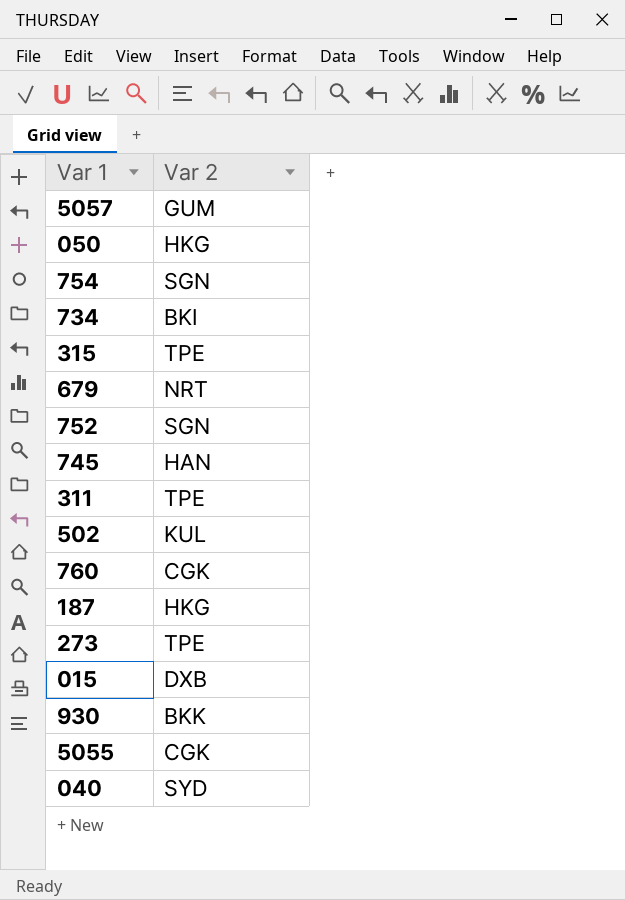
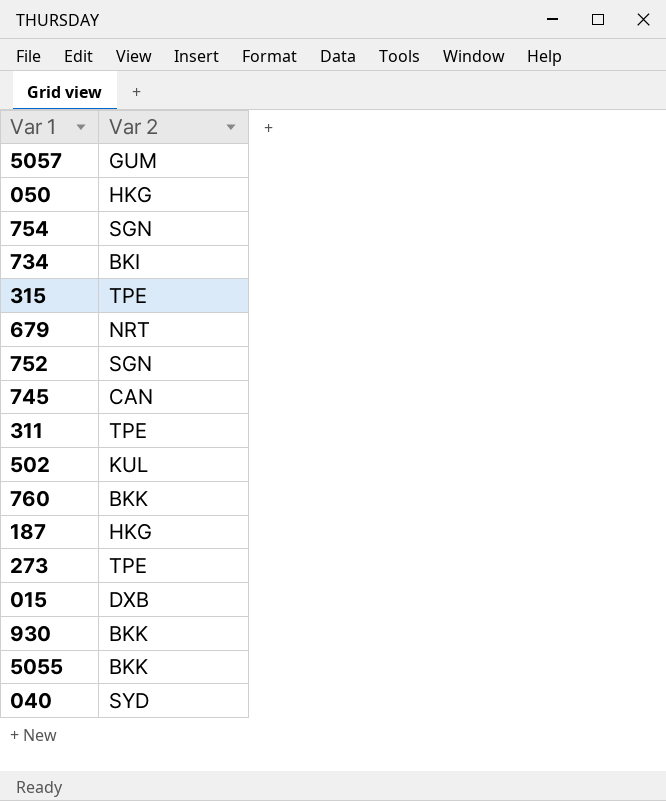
745 | Var 2: HAN -> CAN
760 | Var 2: CGK -> BKK
5055 | Var 2: CGK -> BKK

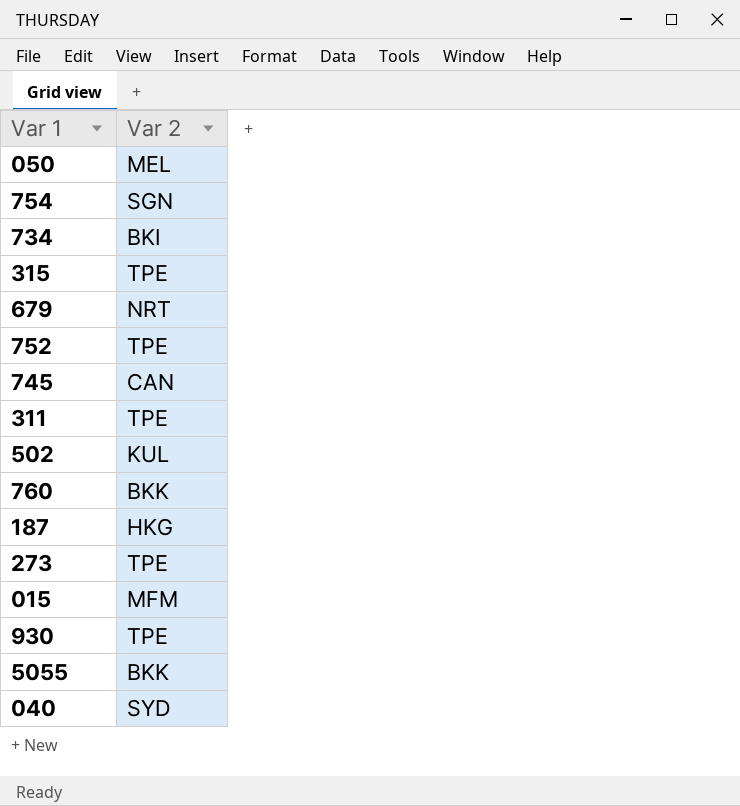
row 5057: GUM -> none
050 | Var 2: HKG -> MEL
752 | Var 2: SGN -> TPE
015 | Var 2: DXB -> MFM
930 | Var 2: BKK -> TPE

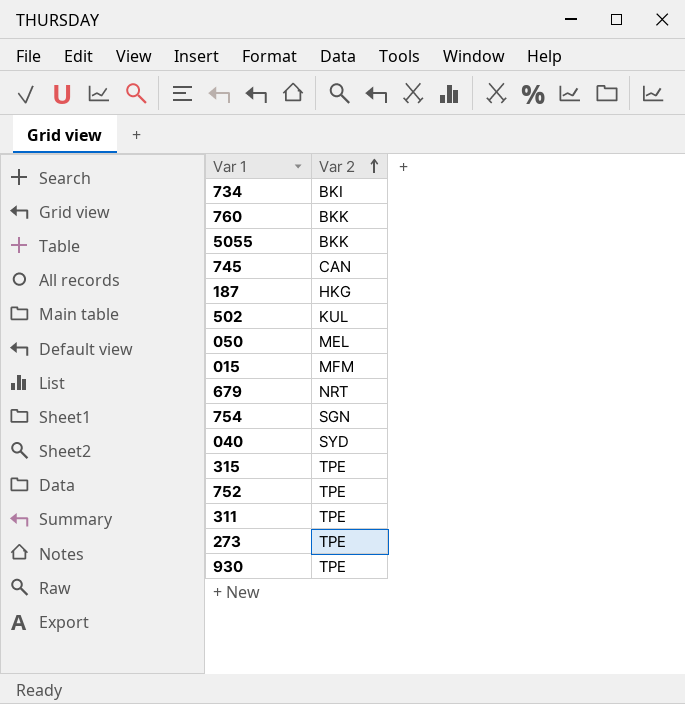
row order: none -> Var 2 ascending

